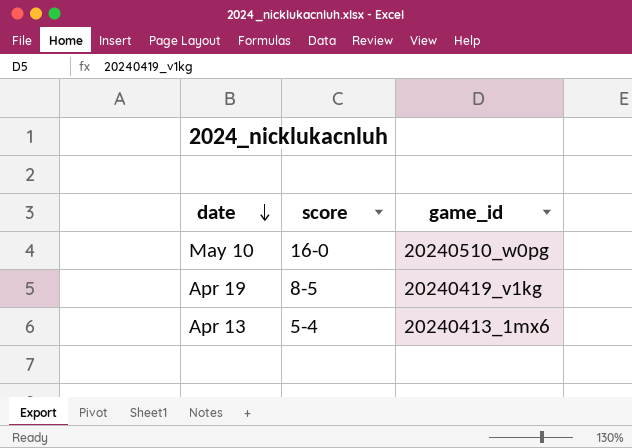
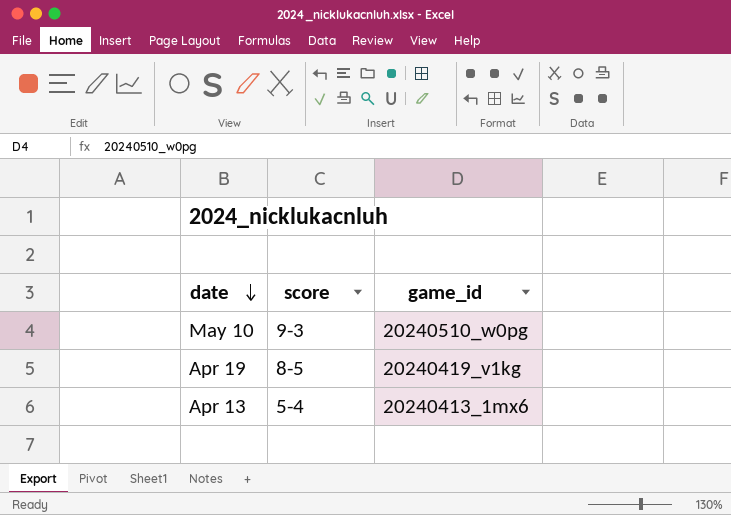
May 10 | score: 16-0 -> 9-3

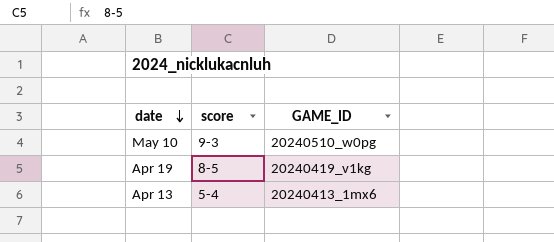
column name: game_id -> GAME_ID

